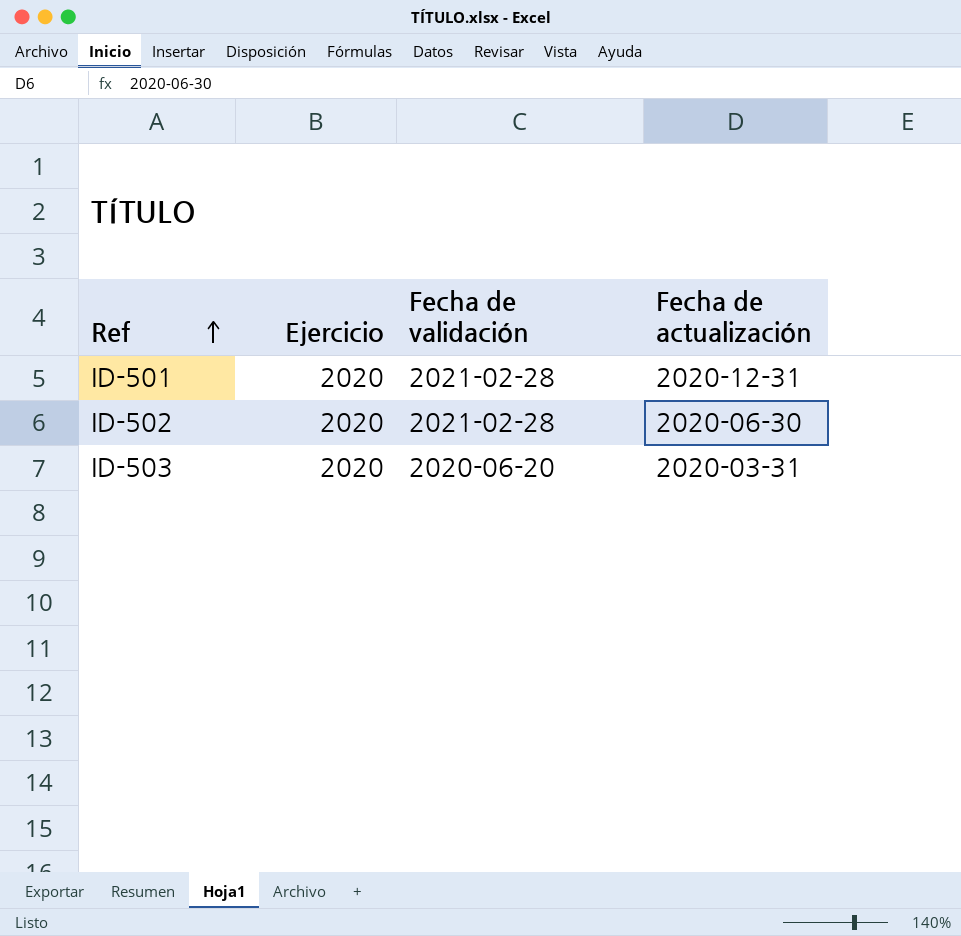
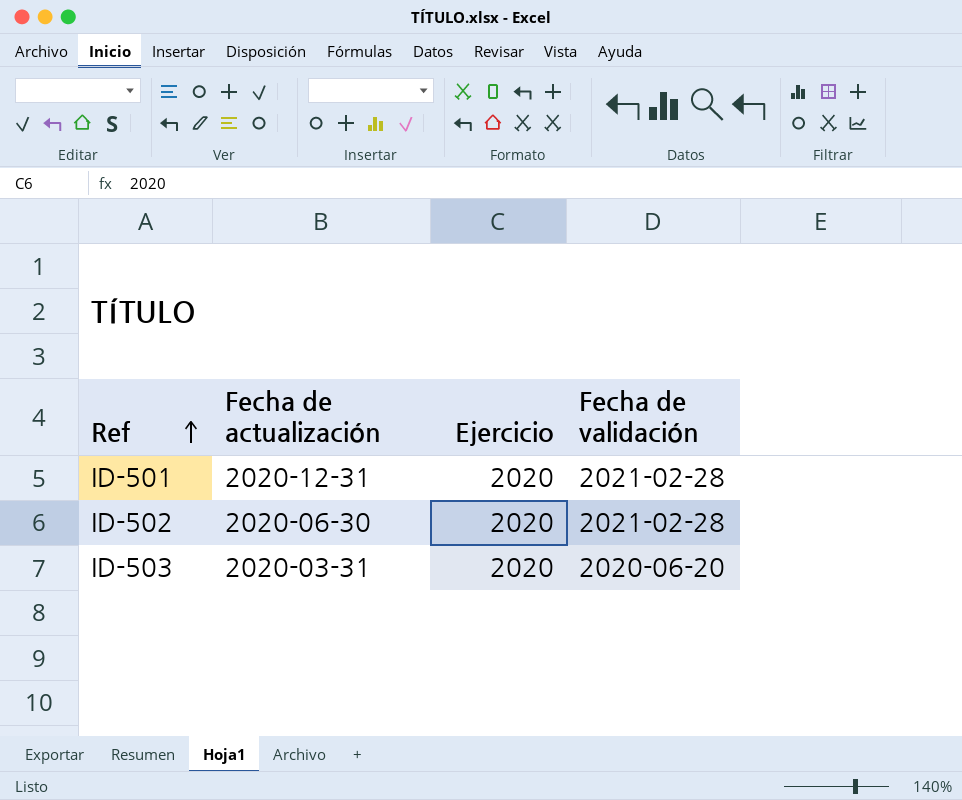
column Fecha de actualización | position: 4 -> 2

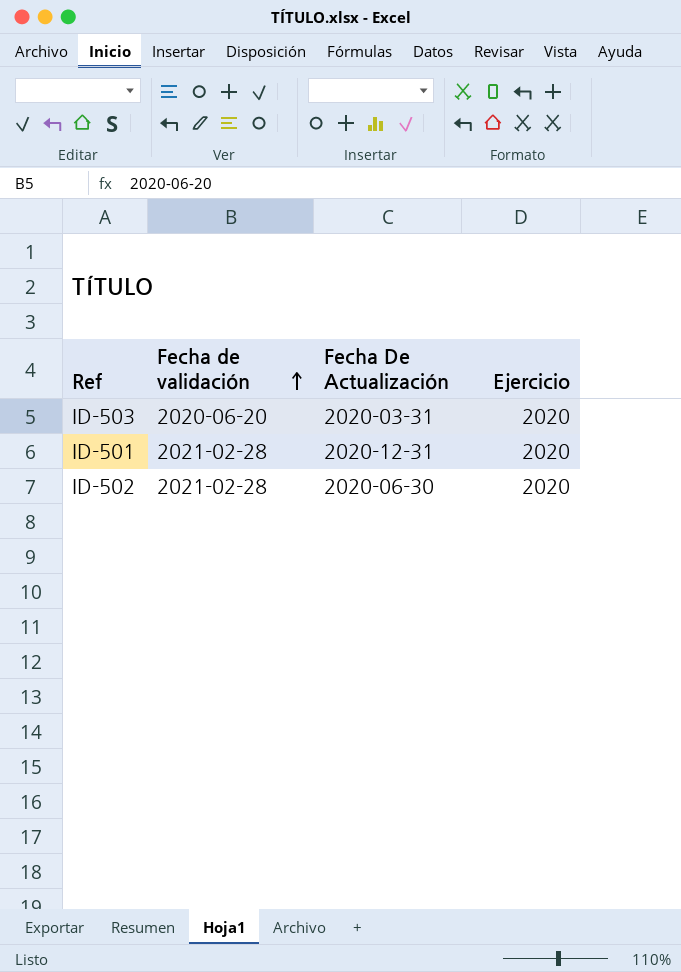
row order: Ref ascending -> Fecha de validación ascending
column Fecha de validación | position: 4 -> 2
column name: Fecha de actualización -> Fecha De Actualización

